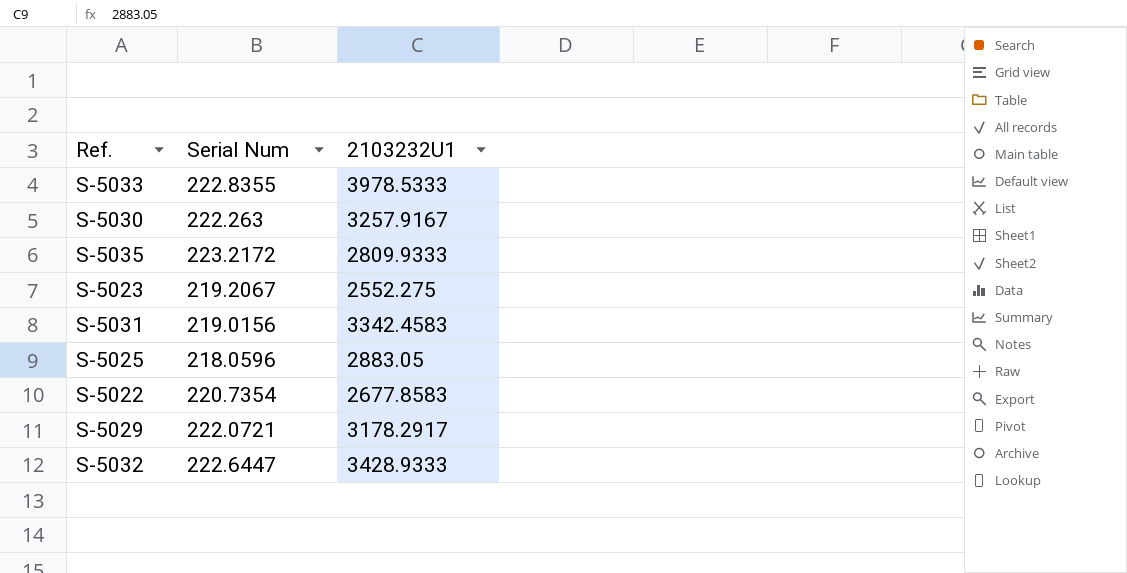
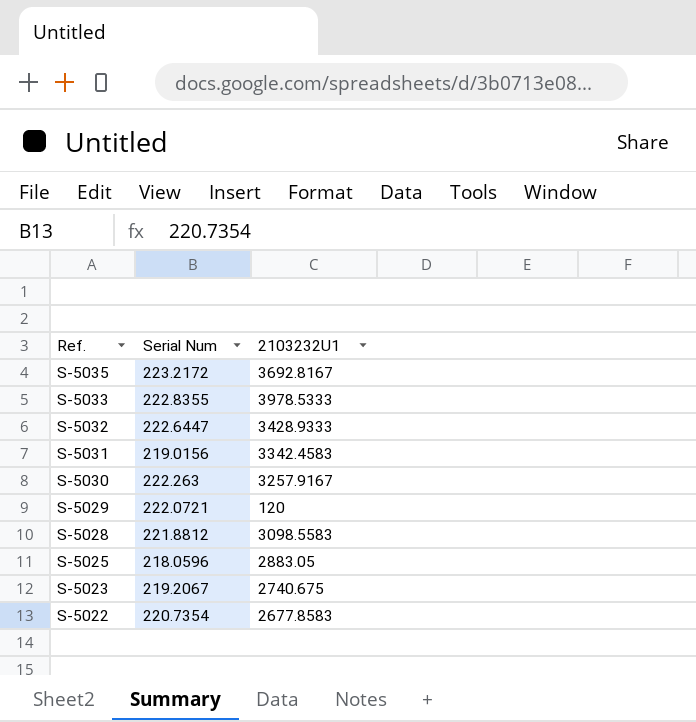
row order: none -> Ref. descending
S-5035 | 2103232U1: 2809.9333 -> 3692.8167
S-5029 | 2103232U1: 3178.2917 -> 120
row S-5028: none -> 221.8812 | 3098.5583
S-5023 | 2103232U1: 2552.275 -> 2740.675

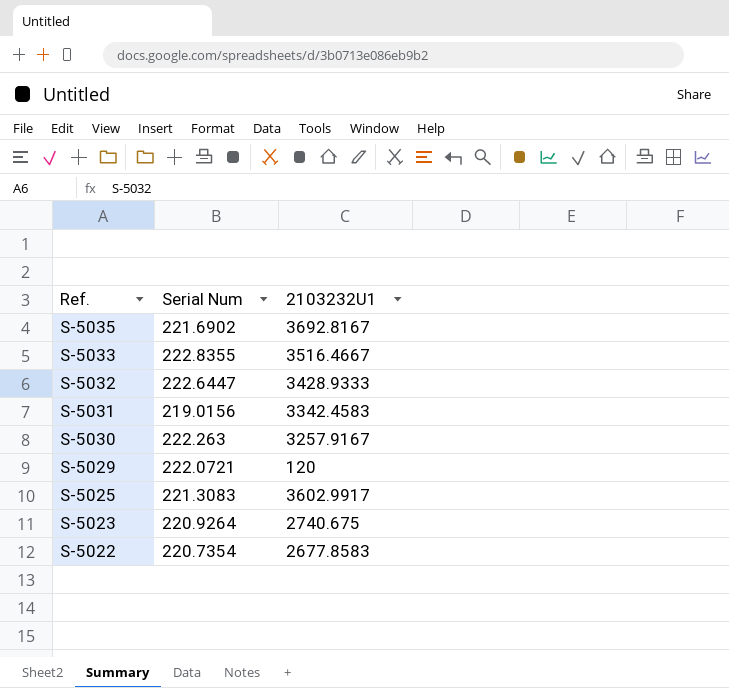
row S-5028: 221.8812 | 3098.5583 -> none
S-5035 | Serial Num: 223.2172 -> 221.6902
S-5033 | 2103232U1: 3978.5333 -> 3516.4667
S-5025 | Serial Num: 218.0596 -> 221.3083
S-5025 | 2103232U1: 2883.05 -> 3602.9917
S-5023 | Serial Num: 219.2067 -> 220.9264

